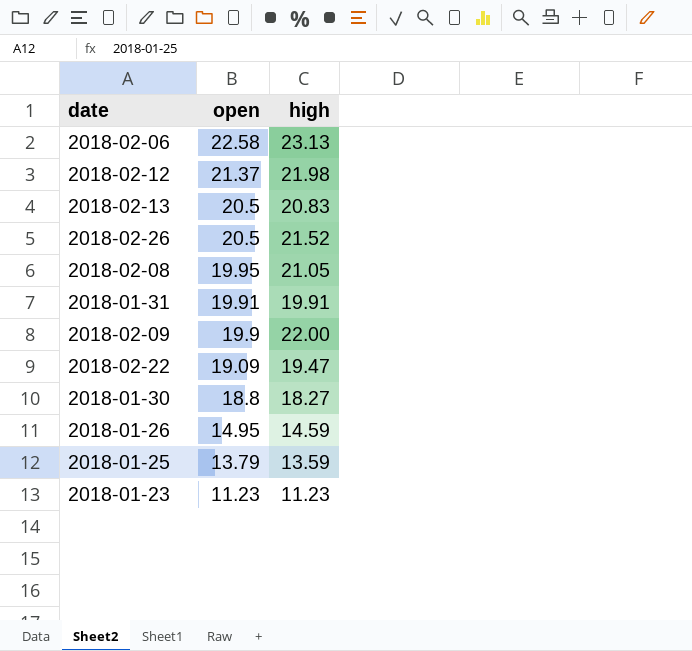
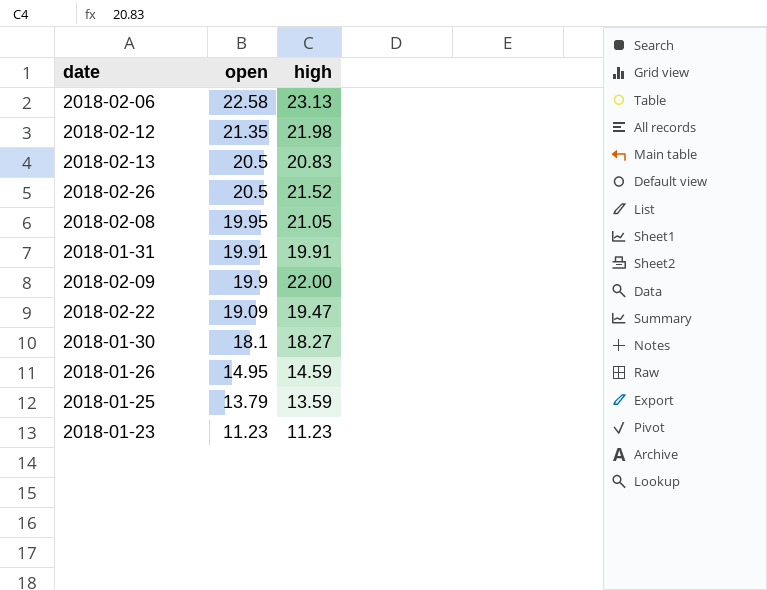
2018-02-12 | open: 21.37 -> 21.35
2018-01-30 | open: 18.8 -> 18.1

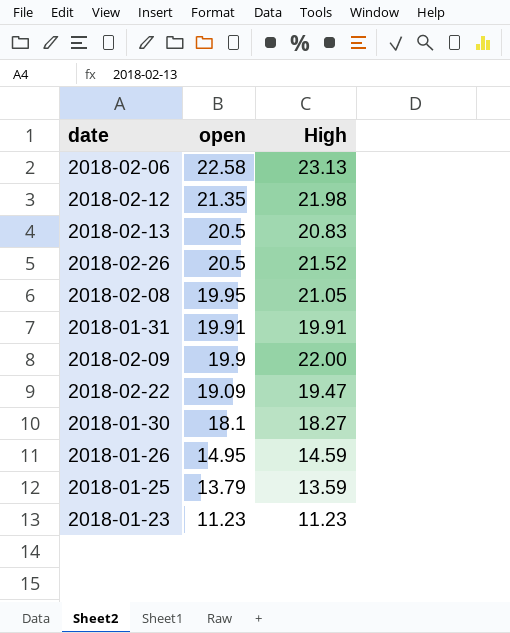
column name: high -> High

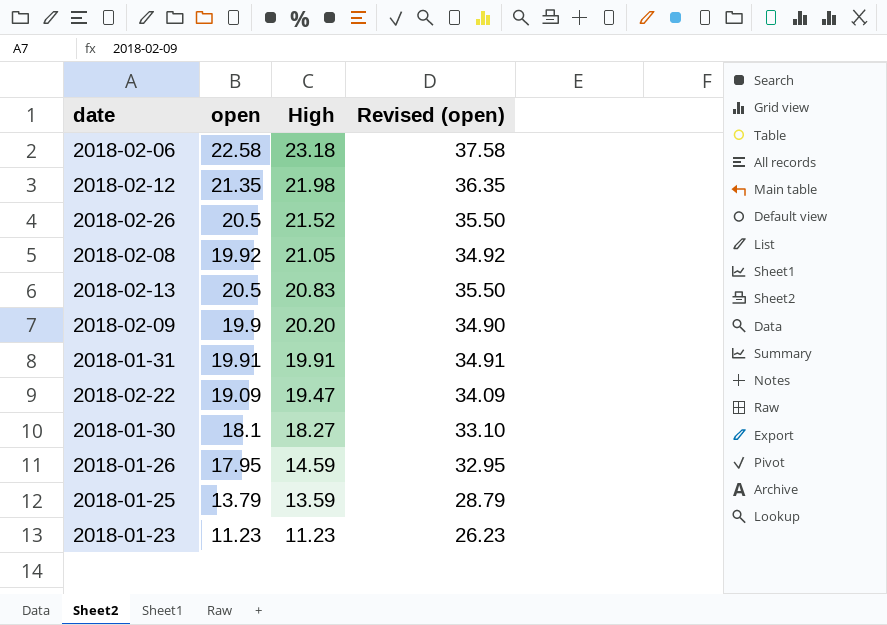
row order: open descending -> High descending
column Revised (open) | formula: none -> [open] + 15
2018-02-06 | High: 23.13 -> 23.18
2018-02-08 | open: 19.95 -> 19.92
2018-02-09 | High: 22.00 -> 20.20
2018-01-26 | open: 14.95 -> 17.95

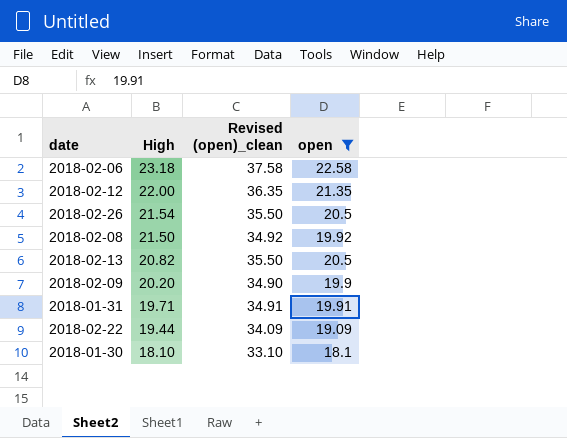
filter: none -> open >= 18.1
column name: Revised (open) -> Revised (open)_clean
column open | position: 2 -> 4
2018-02-12 | High: 21.98 -> 22.00
2018-02-26 | High: 21.52 -> 21.54
2018-02-08 | High: 21.05 -> 21.50
2018-02-13 | High: 20.83 -> 20.82
2018-01-31 | High: 19.91 -> 19.71
2018-02-22 | High: 19.47 -> 19.44
2018-01-30 | High: 18.27 -> 18.10

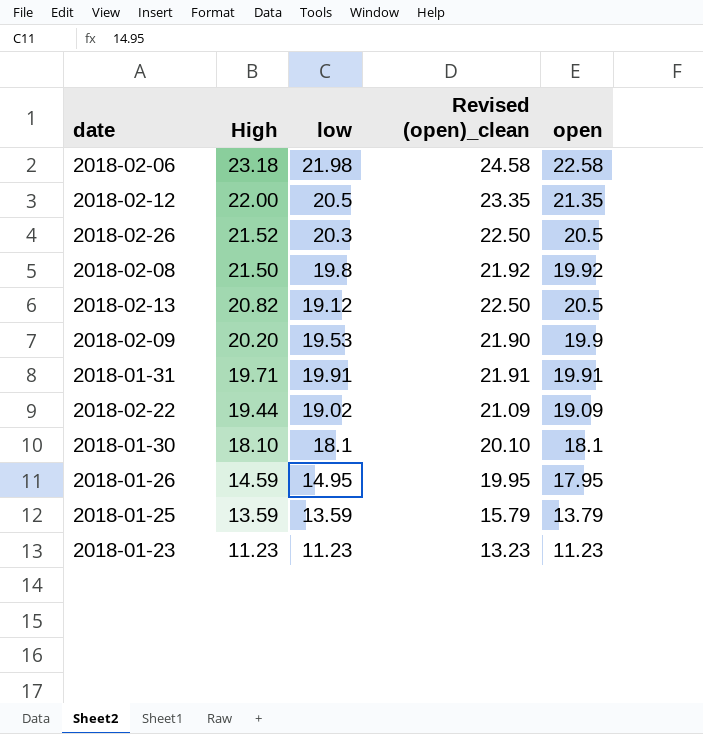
filter: open >= 18.1 -> none
column low | position: none -> 3
column Revised (open)_clean | formula: [open] + 15 -> [open] + 2
2018-02-26 | High: 21.54 -> 21.52

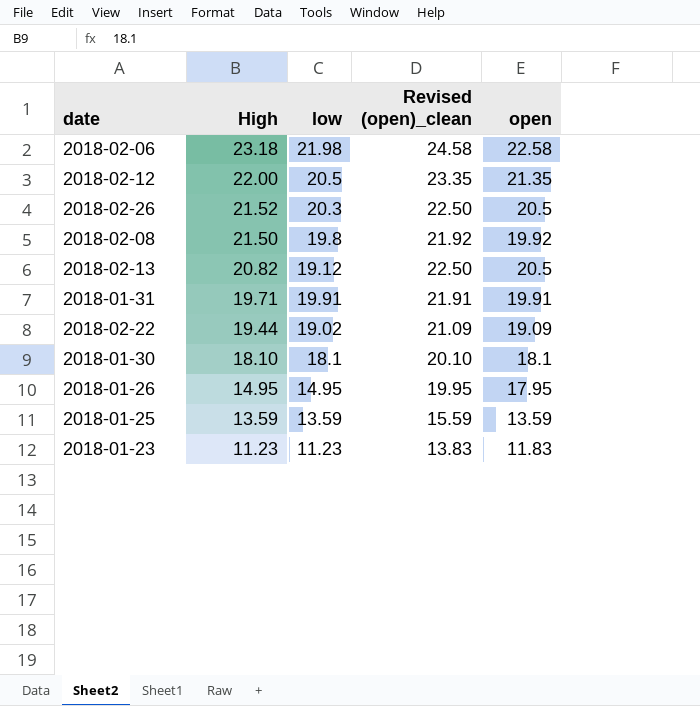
row 2018-02-09: 20.20 | 19.53 | 21.90 | 19.9 -> none
2018-01-26 | High: 14.59 -> 14.95
2018-01-25 | Revised (open)_clean: 15.79 -> 15.59
2018-01-25 | open: 13.79 -> 13.59
2018-01-23 | Revised (open)_clean: 13.23 -> 13.83
2018-01-23 | open: 11.23 -> 11.83

